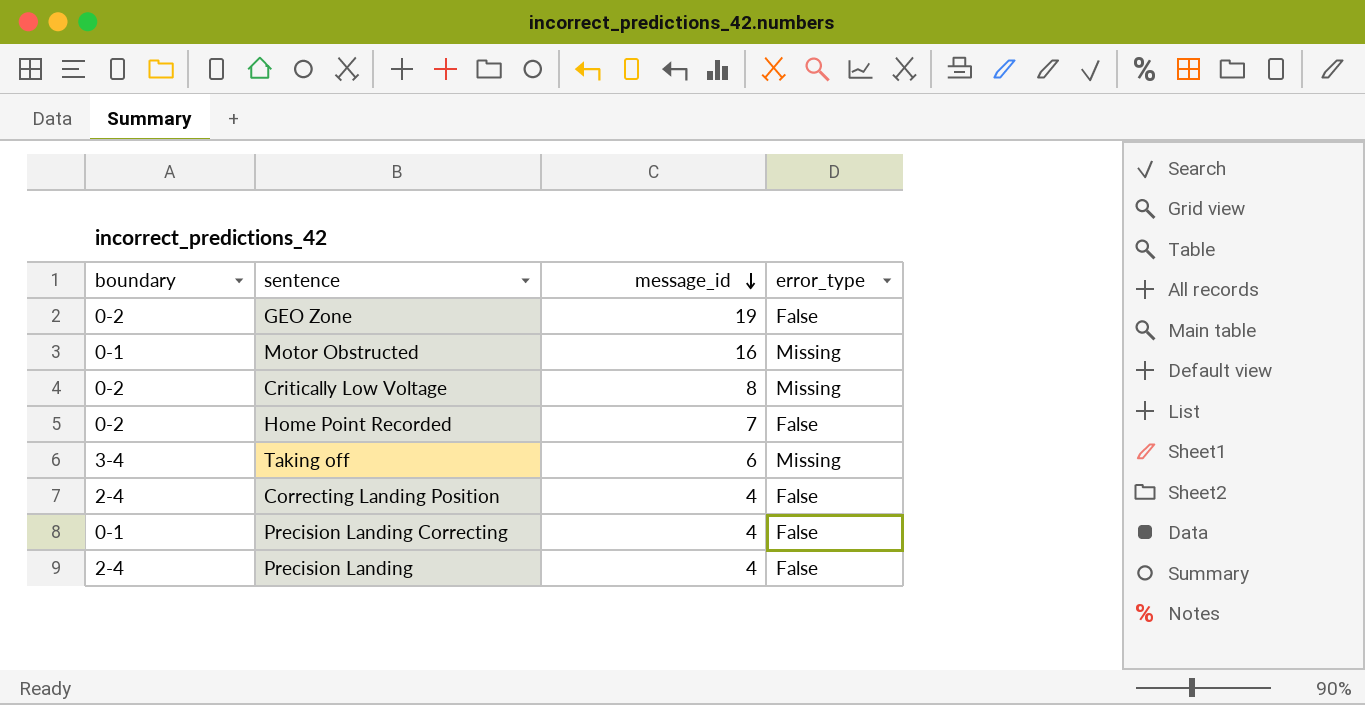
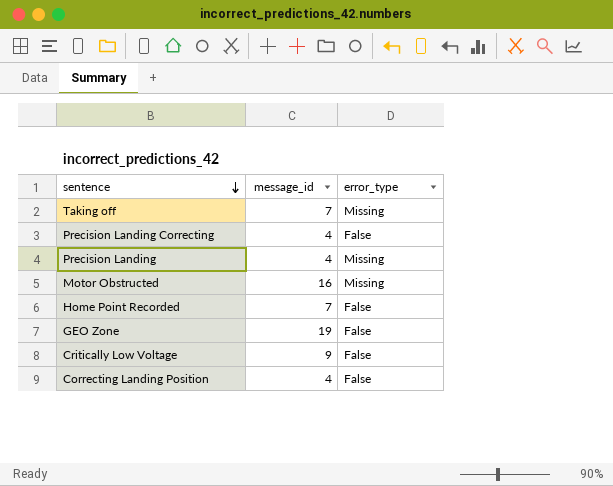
row order: message_id descending -> sentence descending
column boundary | position: 1 -> none
Taking off | message_id: 6 -> 7
Precision Landing | error_type: False -> Missing
Critically Low Voltage | message_id: 8 -> 9
Critically Low Voltage | error_type: Missing -> False

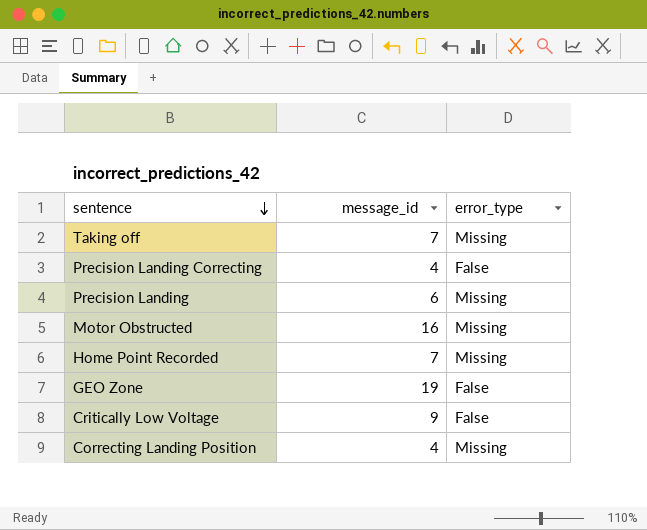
Precision Landing | message_id: 4 -> 6
Home Point Recorded | error_type: False -> Missing
Correcting Landing Position | error_type: False -> Missing

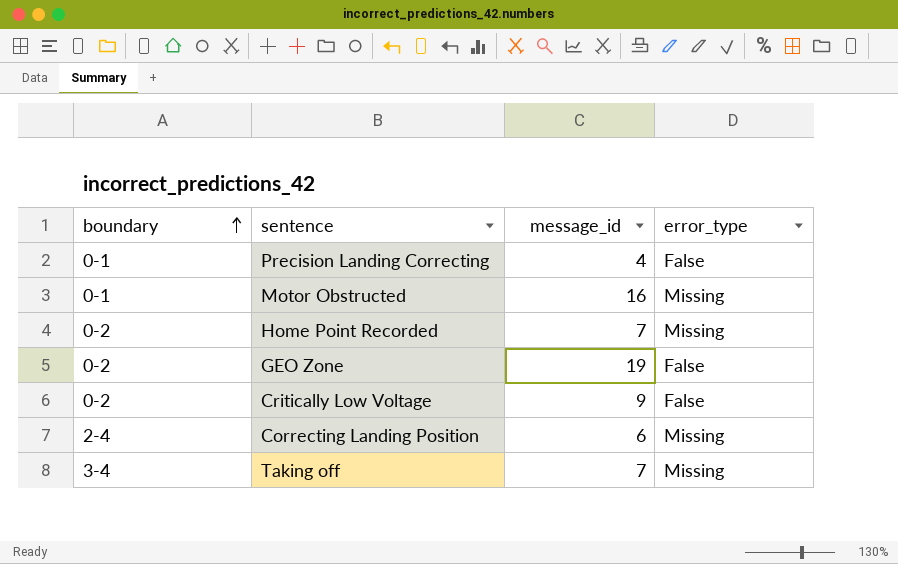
row order: sentence descending -> boundary ascending
column boundary | position: none -> 1
row Precision Landing: 6 | Missing -> none
Correcting Landing Position | message_id: 4 -> 6

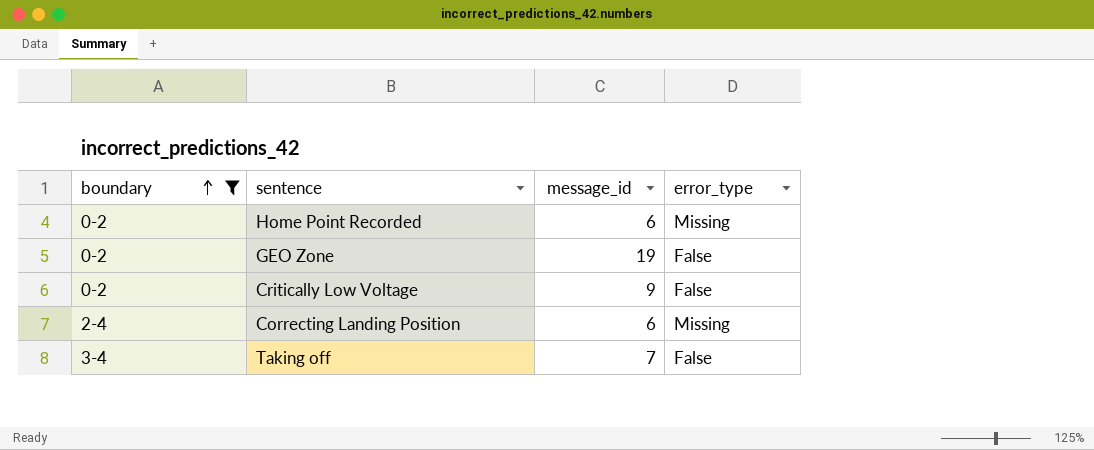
filter: none -> boundary != 0-1
Home Point Recorded | message_id: 7 -> 6
Taking off | error_type: Missing -> False

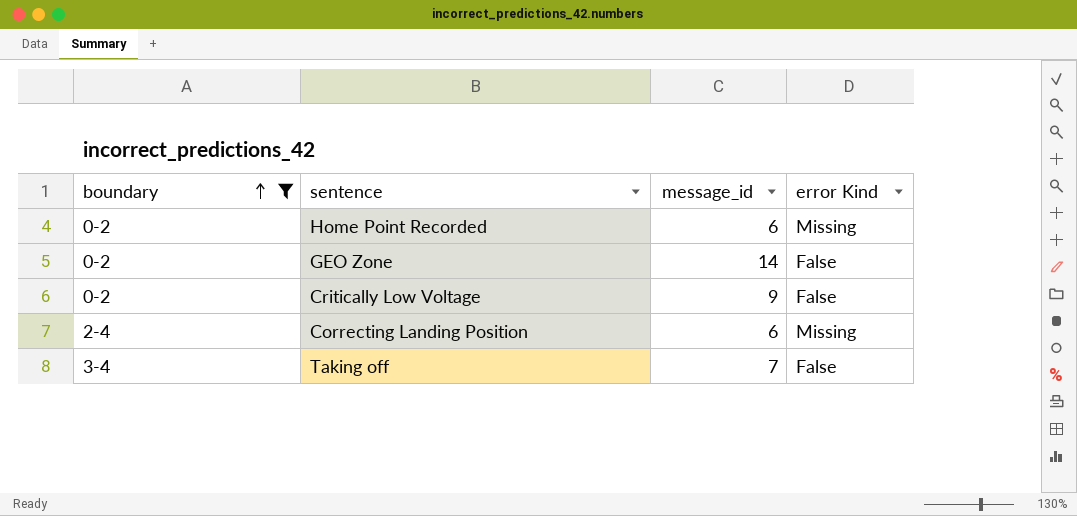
column name: error_type -> error Kind
GEO Zone | message_id: 19 -> 14

